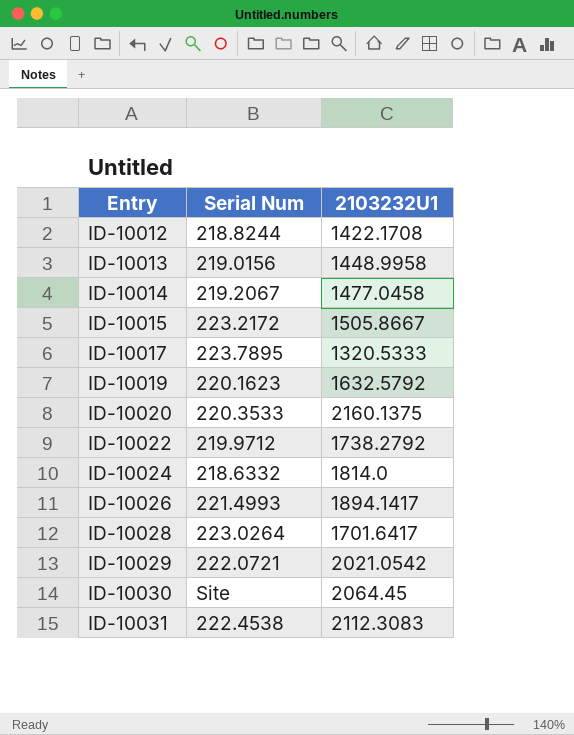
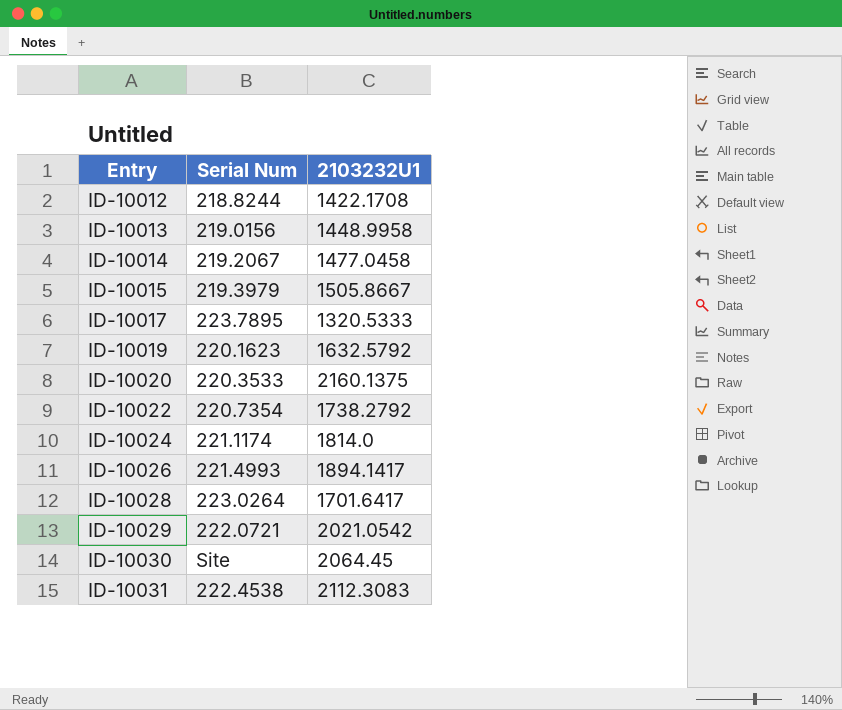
ID-10015 | Serial Num: 223.2172 -> 219.3979
ID-10022 | Serial Num: 219.9712 -> 220.7354
ID-10024 | Serial Num: 218.6332 -> 221.1174

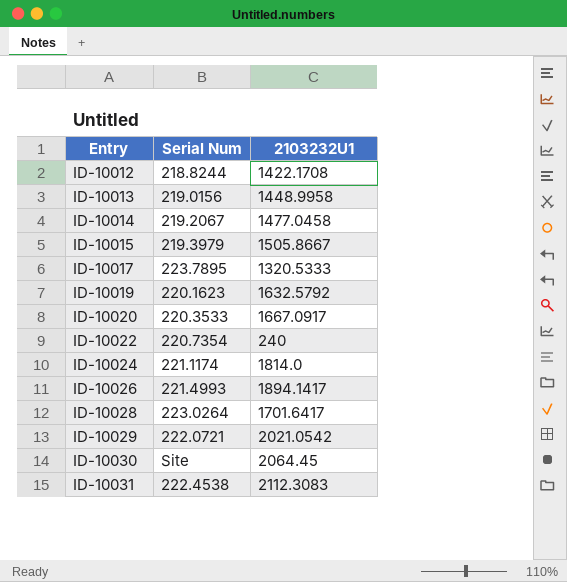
ID-10020 | 2103232U1: 2160.1375 -> 1667.0917
ID-10022 | 2103232U1: 1738.2792 -> 240

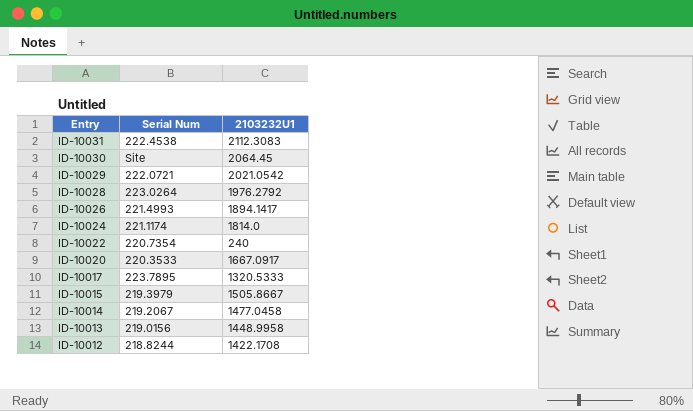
row order: Entry ascending -> Entry descending
row ID-10019: 220.1623 | 1632.5792 -> none
ID-10028 | 2103232U1: 1701.6417 -> 1976.2792

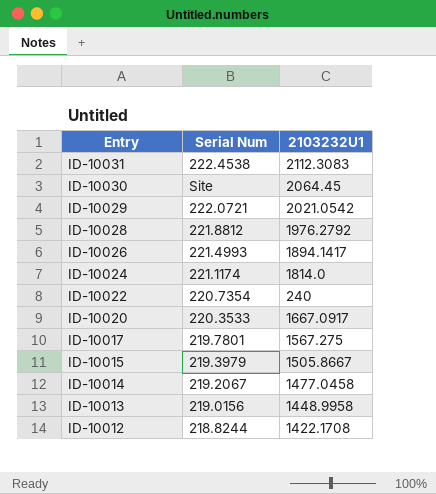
ID-10028 | Serial Num: 223.0264 -> 221.8812
ID-10017 | Serial Num: 223.7895 -> 219.7801
ID-10017 | 2103232U1: 1320.5333 -> 1567.275

